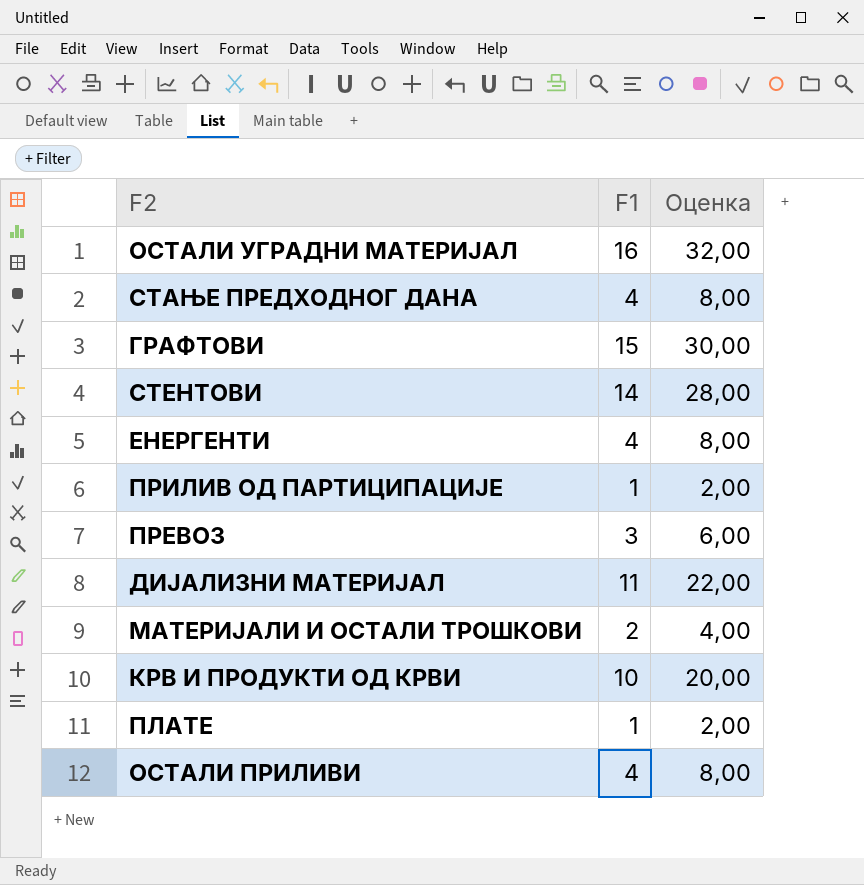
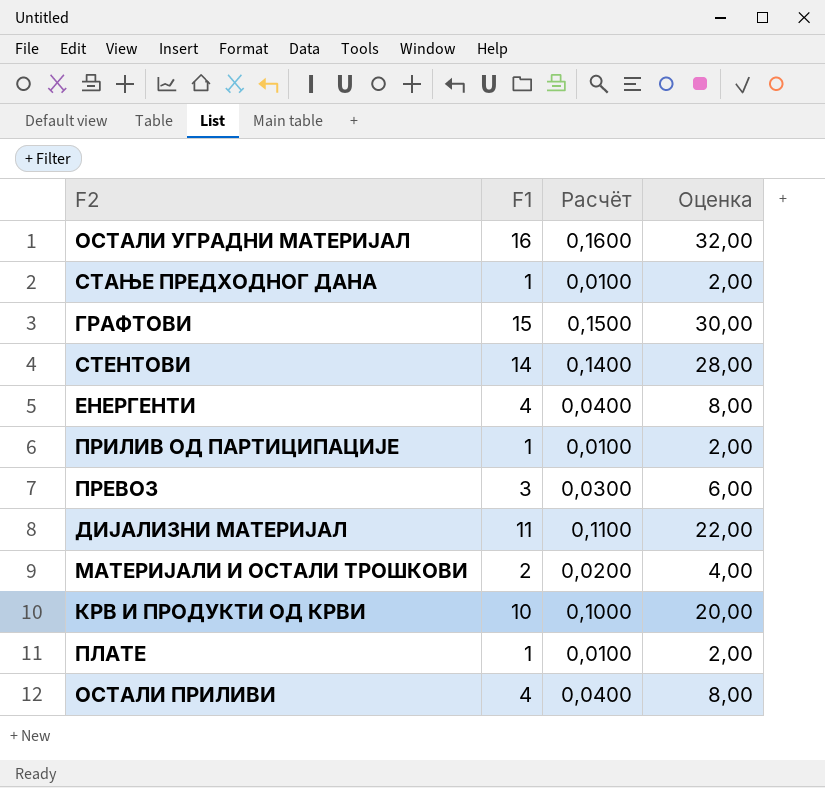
column Расчёт | formula: none -> [F1] * 0,01
СТАЊЕ ПРЕДХОДНОГ ДАНА | F1: 4 -> 1
СТАЊЕ ПРЕДХОДНОГ ДАНА | Оценка: 8,00 -> 2,00

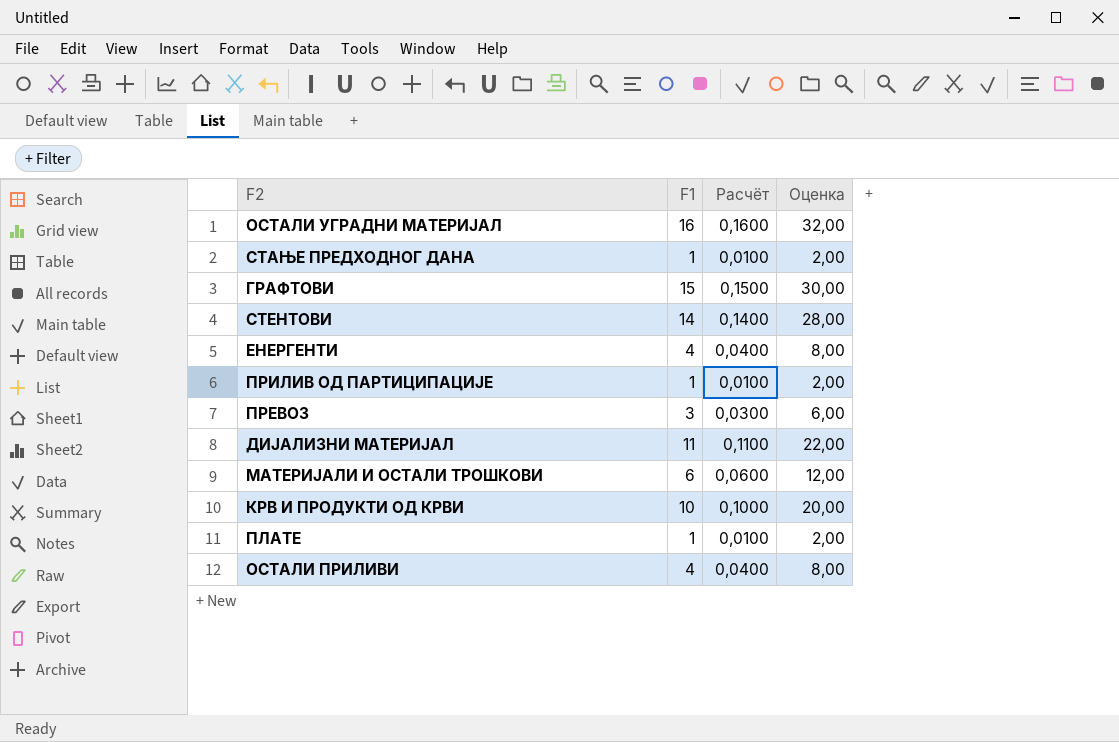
МАТЕРИЈАЛИ И ОСТАЛИ ТРОШКОВИ | F1: 2 -> 6
МАТЕРИЈАЛИ И ОСТАЛИ ТРОШКОВИ | Расчёт: 0,0200 -> 0,0600
МАТЕРИЈАЛИ И ОСТАЛИ ТРОШКОВИ | Оценка: 4,00 -> 12,00

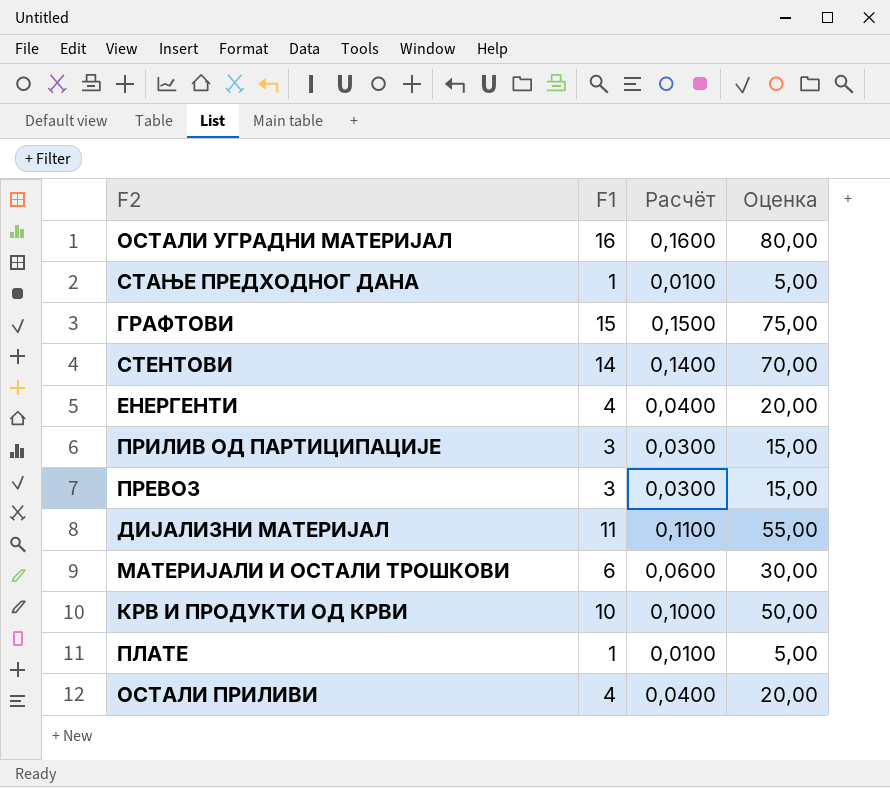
column Оценка | formula: [F1] * 2 -> [F1] * 5
ПРИЛИВ ОД ПАРТИЦИПАЦИЈЕ | F1: 1 -> 3
ПРИЛИВ ОД ПАРТИЦИПАЦИЈЕ | Расчёт: 0,0100 -> 0,0300

